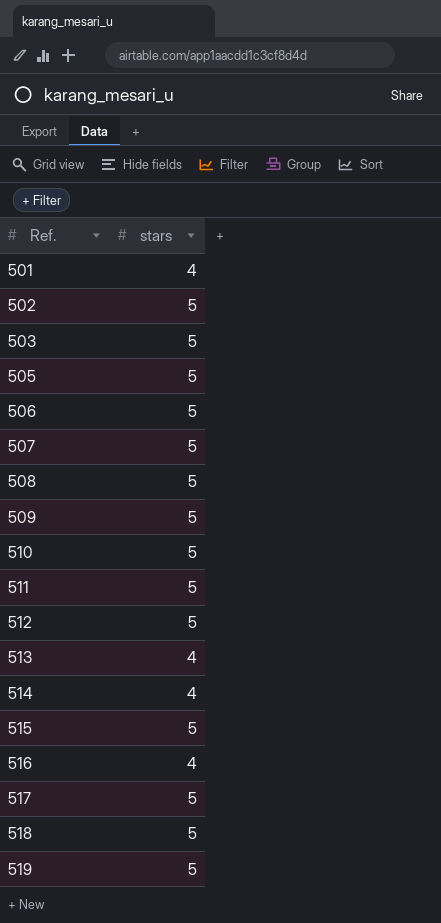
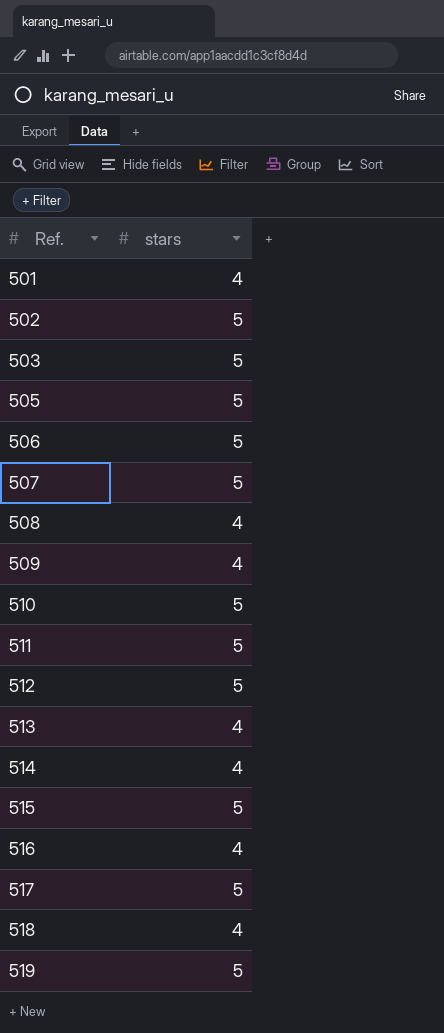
508 | stars: 5 -> 4
509 | stars: 5 -> 4
518 | stars: 5 -> 4

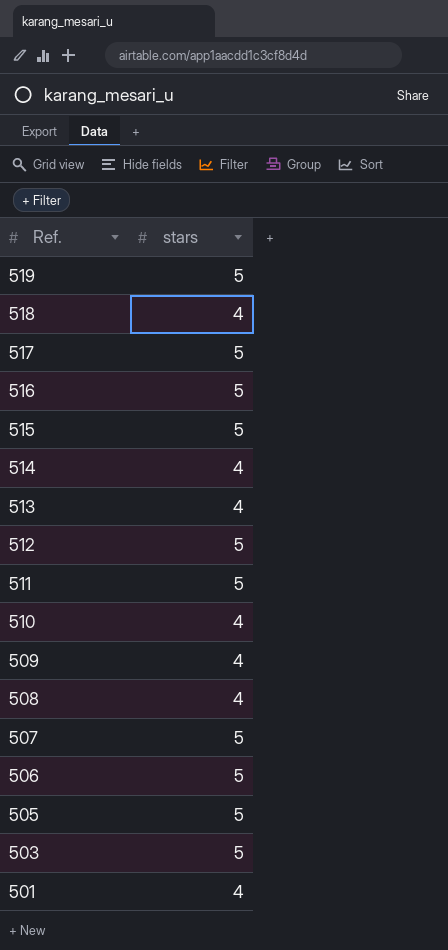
row order: Ref. ascending -> Ref. descending
row 502: 5 -> none
516 | stars: 4 -> 5
510 | stars: 5 -> 4

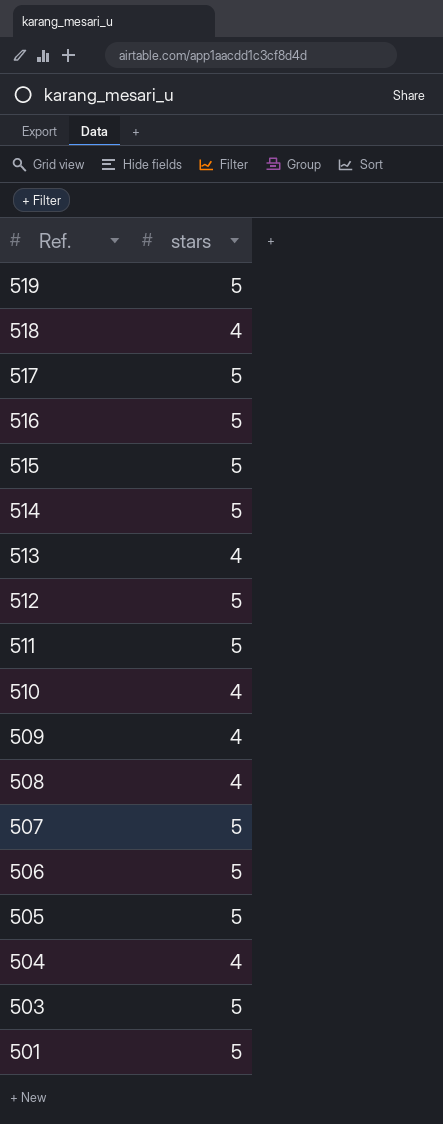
514 | stars: 4 -> 5
row 504: none -> 4
501 | stars: 4 -> 5

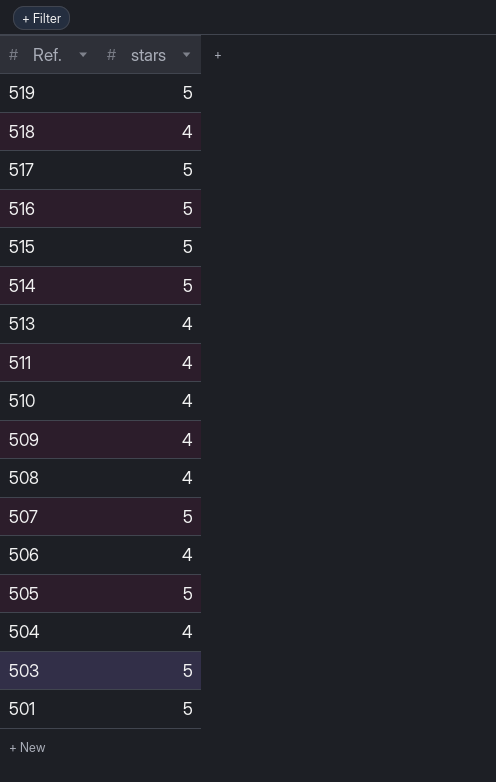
row 512: 5 -> none
511 | stars: 5 -> 4
506 | stars: 5 -> 4

